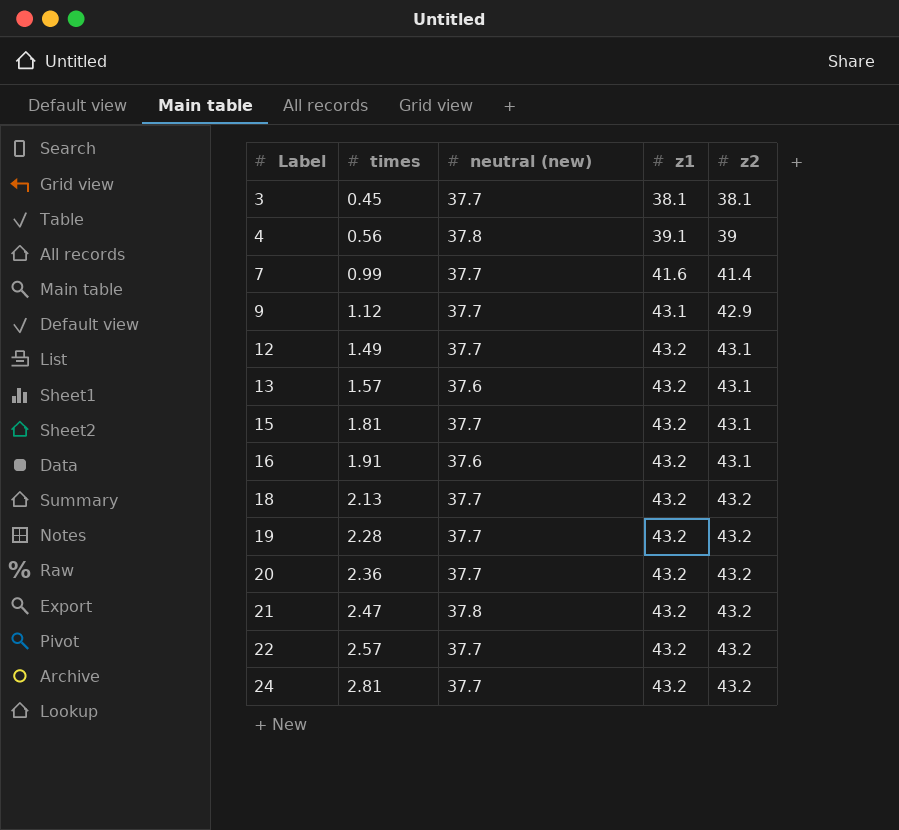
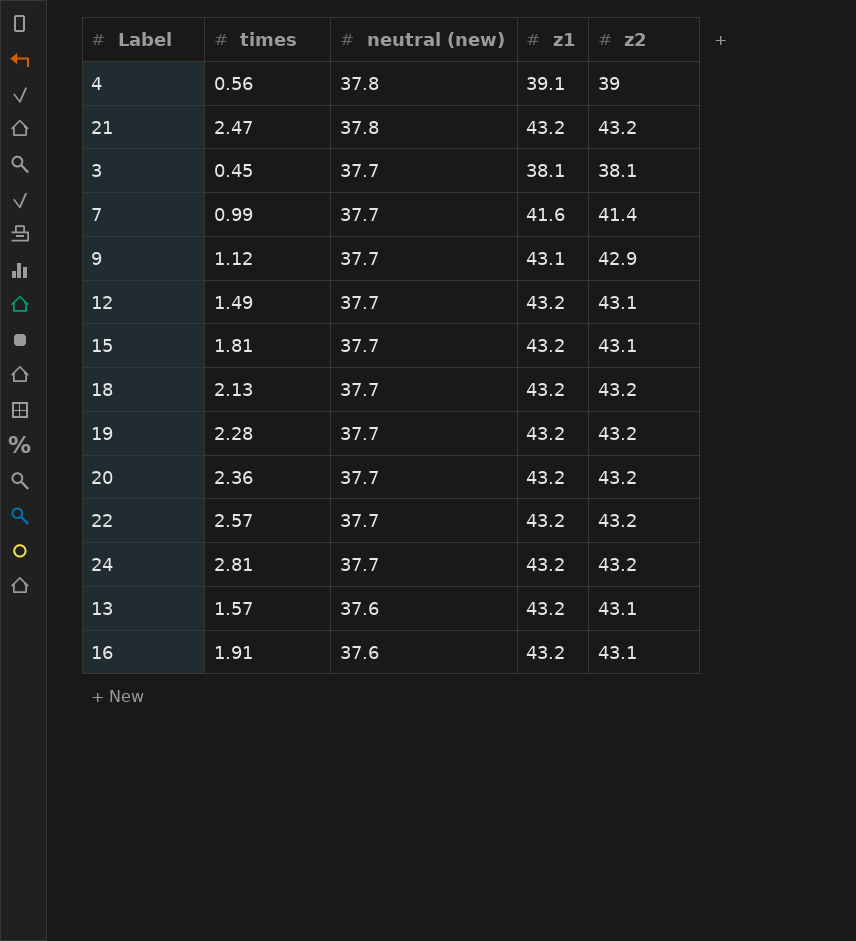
row order: Label ascending -> neutral (new) descending

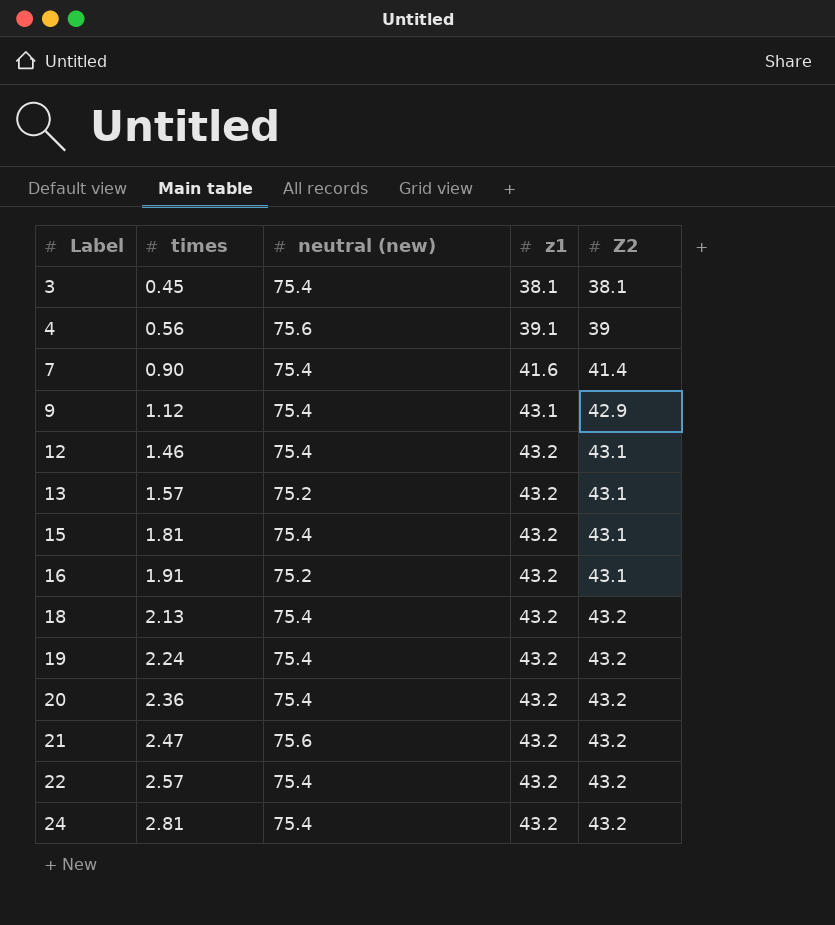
row order: neutral (new) descending -> Label ascending
column name: z2 -> Z2
3 | neutral (new): 37.7 -> 75.4
4 | neutral (new): 37.8 -> 75.6
7 | times: 0.99 -> 0.90
7 | neutral (new): 37.7 -> 75.4
9 | neutral (new): 37.7 -> 75.4
12 | times: 1.49 -> 1.46
12 | neutral (new): 37.7 -> 75.4
13 | neutral (new): 37.6 -> 75.2
15 | neutral (new): 37.7 -> 75.4
16 | neutral (new): 37.6 -> 75.2
18 | neutral (new): 37.7 -> 75.4
19 | times: 2.28 -> 2.24
19 | neutral (new): 37.7 -> 75.4
20 | neutral (new): 37.7 -> 75.4
21 | neutral (new): 37.8 -> 75.6
22 | neutral (new): 37.7 -> 75.4
24 | neutral (new): 37.7 -> 75.4

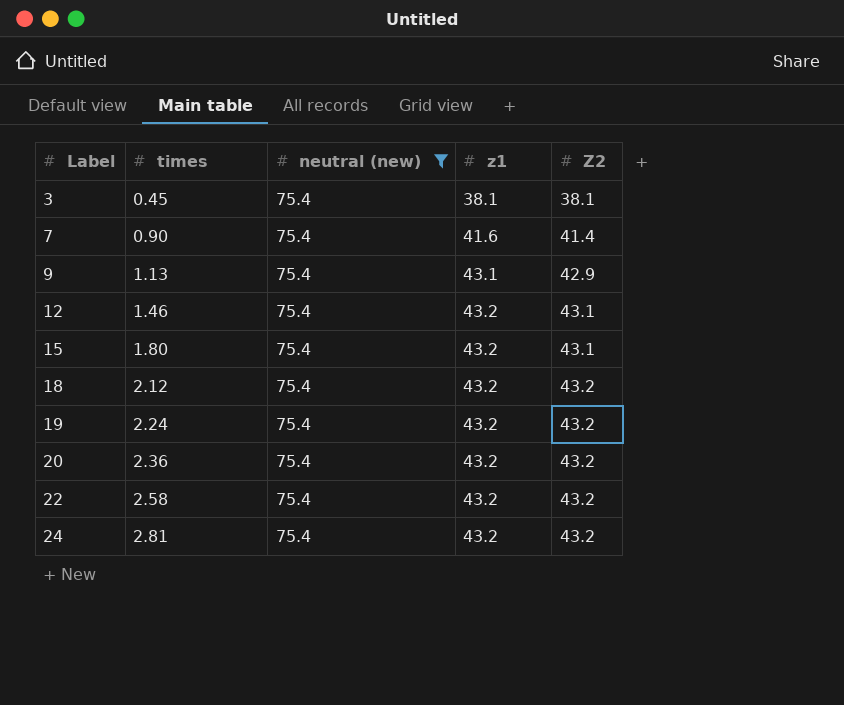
filter: none -> neutral (new) = 75.4
9 | times: 1.12 -> 1.13
15 | times: 1.81 -> 1.80
18 | times: 2.13 -> 2.12
22 | times: 2.57 -> 2.58

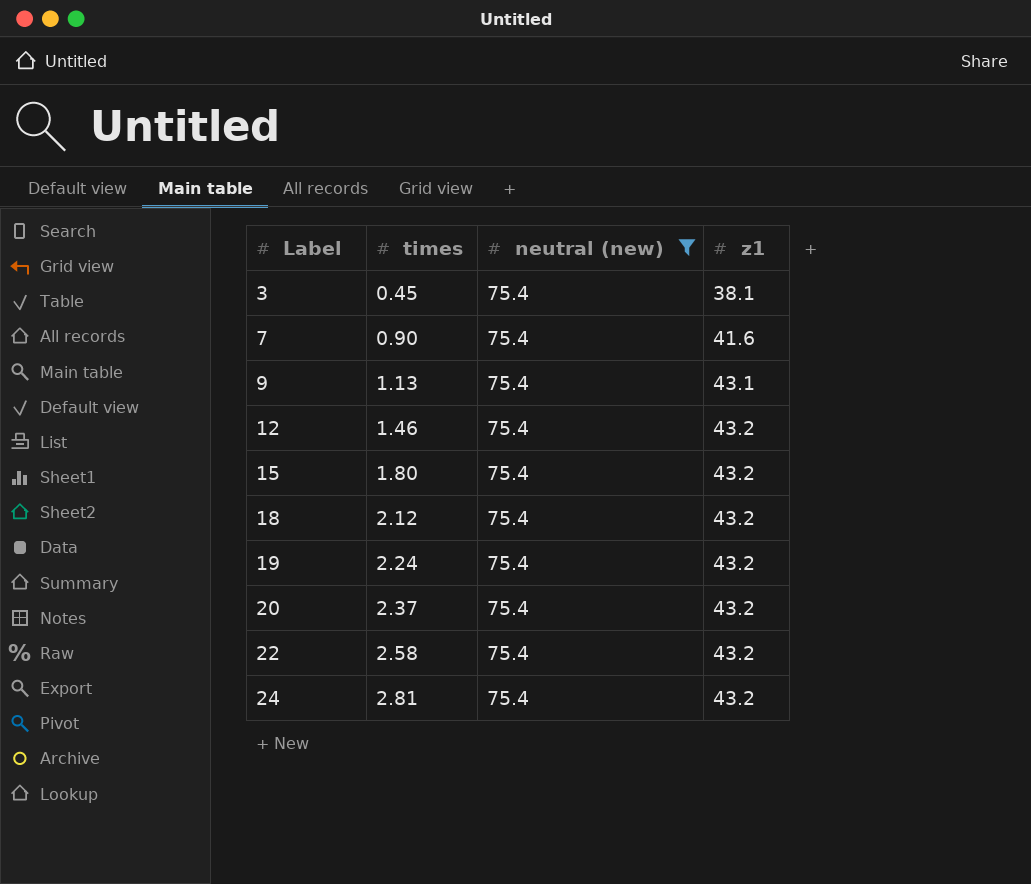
column Z2 | position: 5 -> none
20 | times: 2.36 -> 2.37

